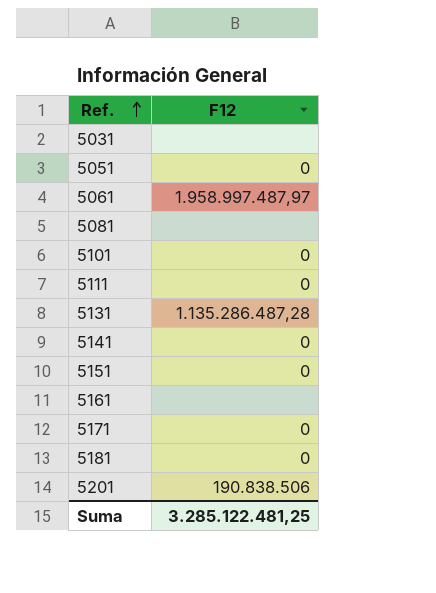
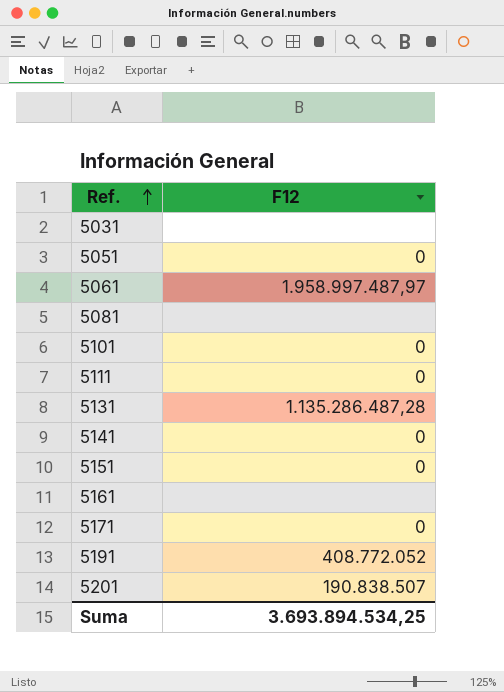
row 5181: 0 -> none
row 5191: none -> 408.772.052
5201 | F12: 190.838.506 -> 190.838.507
Suma | F12: 3.285.122.481,25 -> 3.693.894.534,25

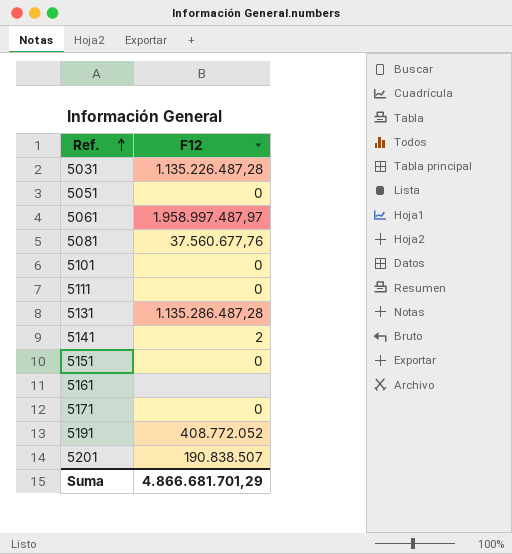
5031 | F12: none -> 1.135.226.487,28
5081 | F12: none -> 37.560.677,76
5141 | F12: 0 -> 2
Suma | F12: 3.693.894.534,25 -> 4.866.681.701,29

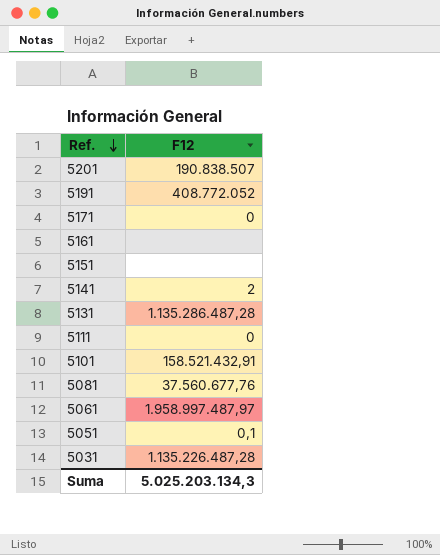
row order: Ref. ascending -> Ref. descending
5151 | F12: 0 -> none
5101 | F12: 0 -> 158.521.432,91
5051 | F12: 0 -> 0,1
Suma | F12: 4.866.681.701,29 -> 5.025.203.134,3

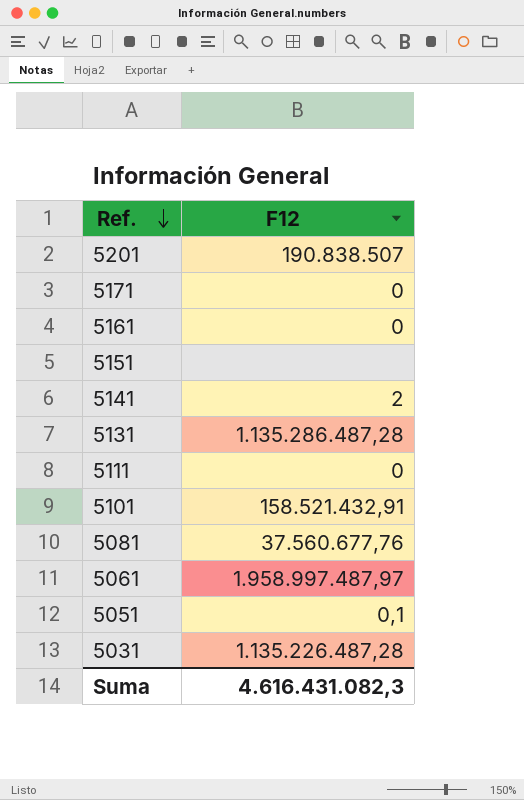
row 5191: 408.772.052 -> none
5161 | F12: none -> 0
Suma | F12: 5.025.203.134,3 -> 4.616.431.082,3

